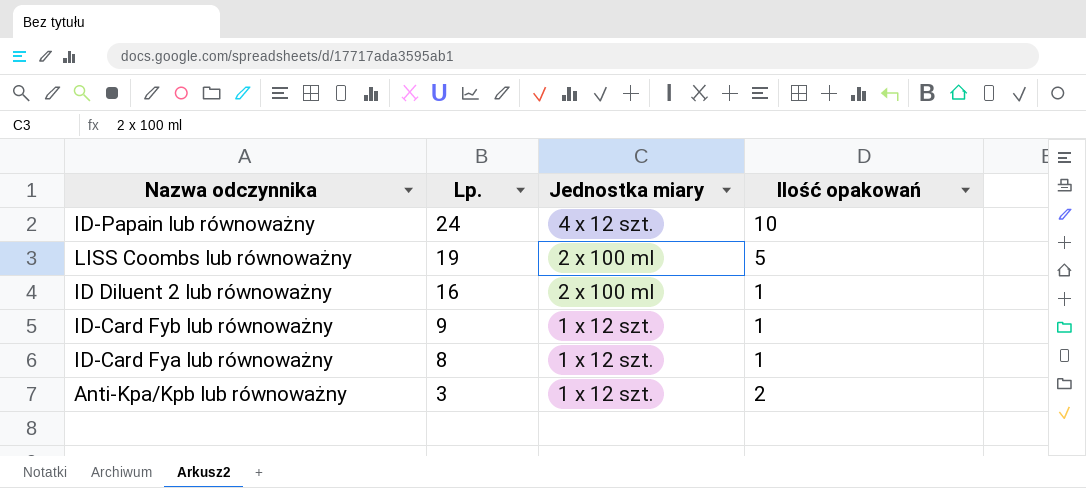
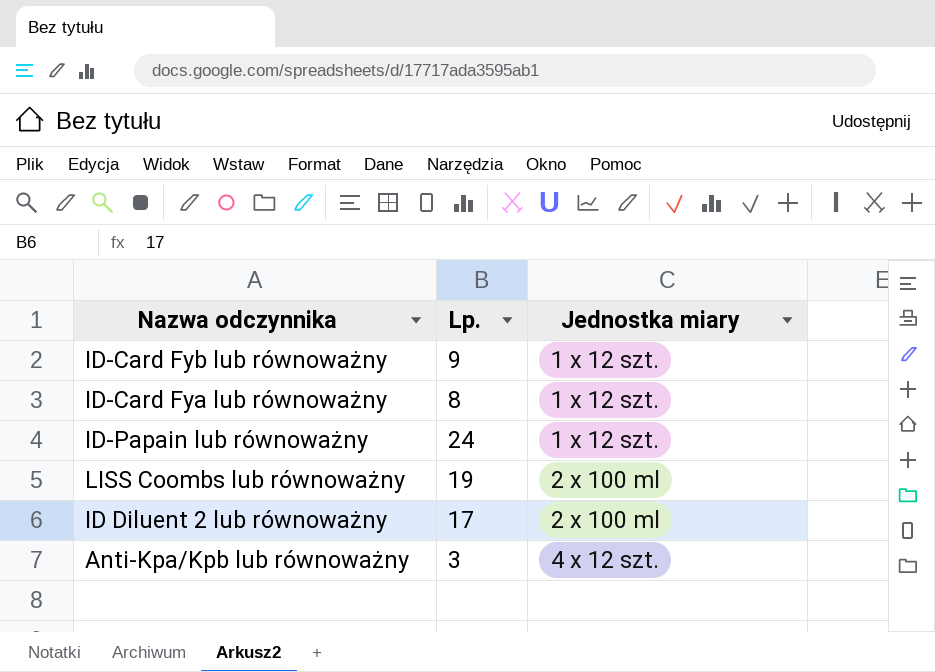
row order: Lp. descending -> Jednostka miary ascending
column Ilość opakowań | position: 4 -> none
ID-Papain lub równoważny | Jednostka miary: 4 x 12 szt. -> 1 x 12 szt.
ID Diluent 2 lub równoważny | Lp.: 16 -> 17
Anti-Kpa/Kpb lub równoważny | Jednostka miary: 1 x 12 szt. -> 4 x 12 szt.

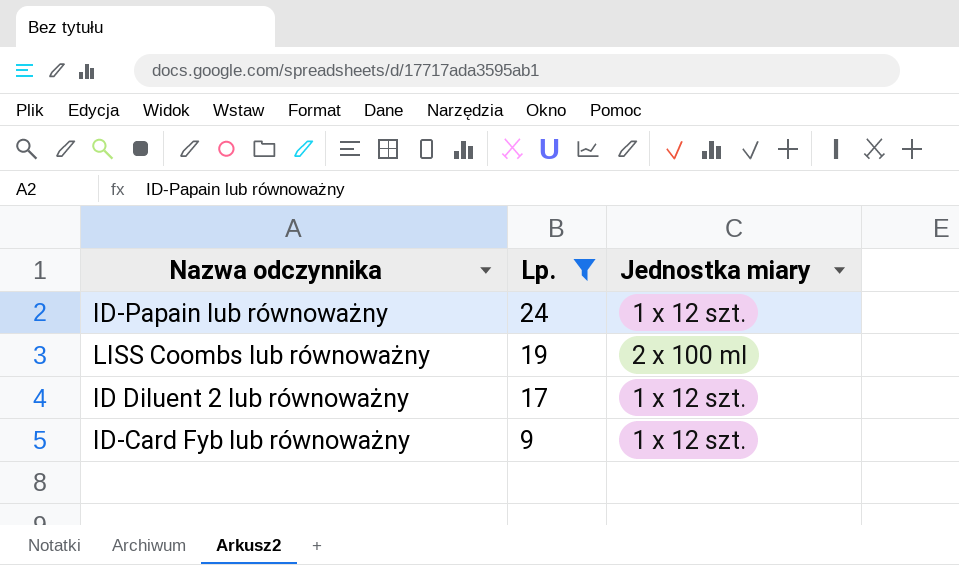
filter: none -> Lp. >= 9
row order: Jednostka miary ascending -> Lp. descending
ID Diluent 2 lub równoważny | Jednostka miary: 2 x 100 ml -> 1 x 12 szt.

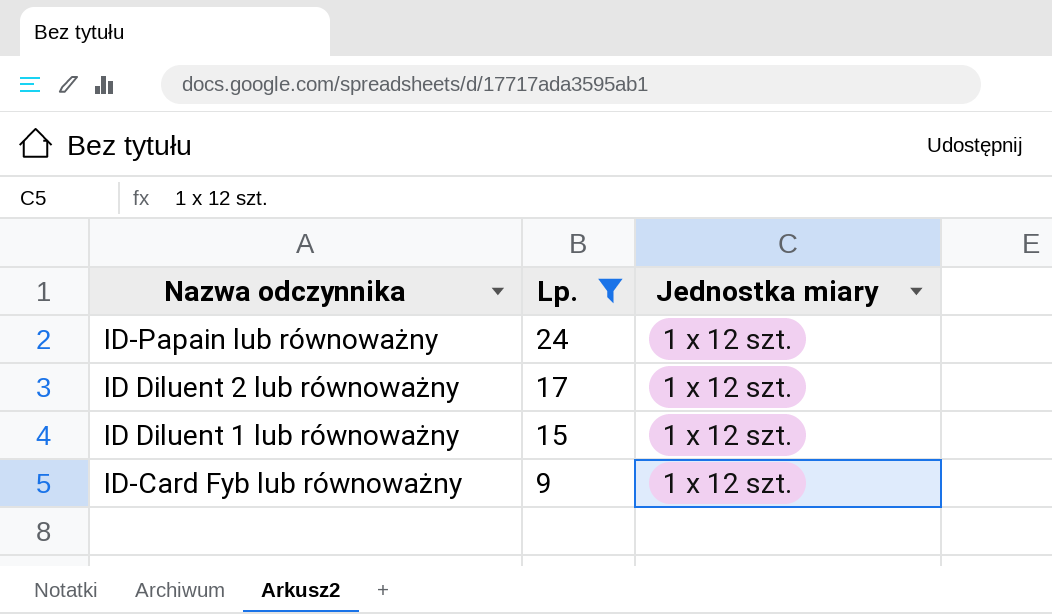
row LISS Coombs lub równoważny: 19 | 2 x 100 ml -> none
row ID Diluent 1 lub równoważny: none -> 15 | 1 x 12 szt.

